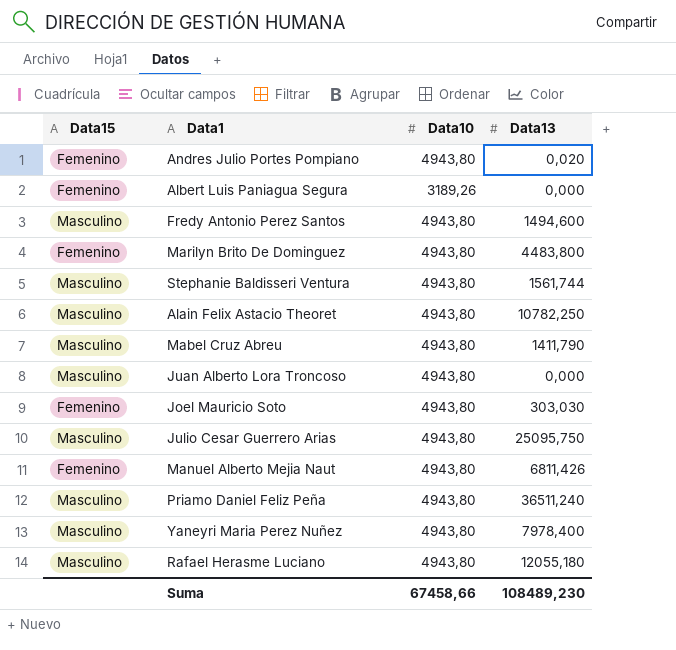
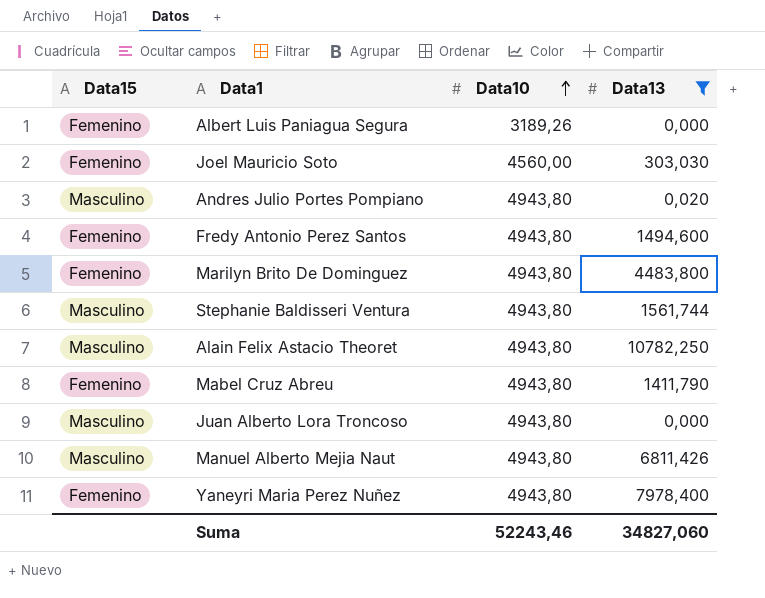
filter: none -> Data13 <= 10782,250
row order: none -> Data10 ascending
Joel Mauricio Soto | Data10: 4943,80 -> 4560,00
Andres Julio Portes Pompiano | Data15: Femenino -> Masculino
Fredy Antonio Perez Santos | Data15: Masculino -> Femenino
Mabel Cruz Abreu | Data15: Masculino -> Femenino
Manuel Alberto Mejia Naut | Data15: Femenino -> Masculino
Yaneyri Maria Perez Nuñez | Data15: Masculino -> Femenino
Suma | Data10: 67458,66 -> 52243,46
Suma | Data13: 108489,230 -> 34827,060

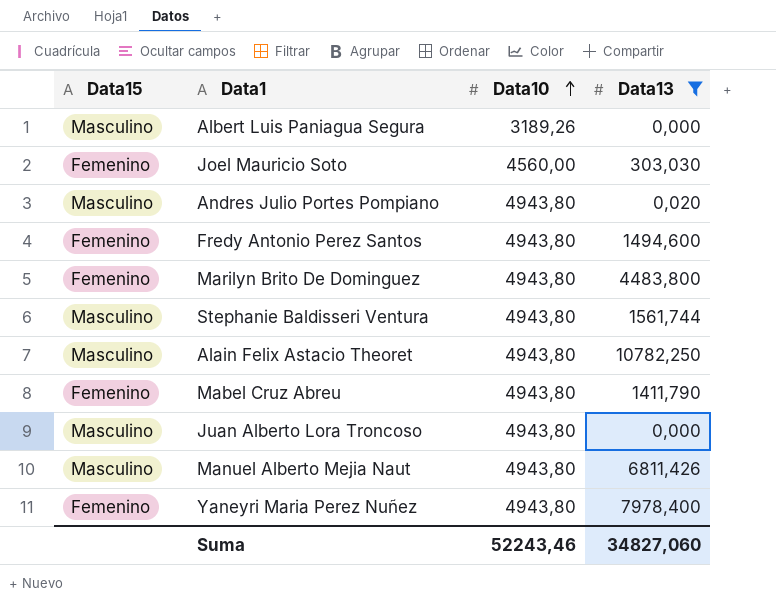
Albert Luis Paniagua Segura | Data15: Femenino -> Masculino

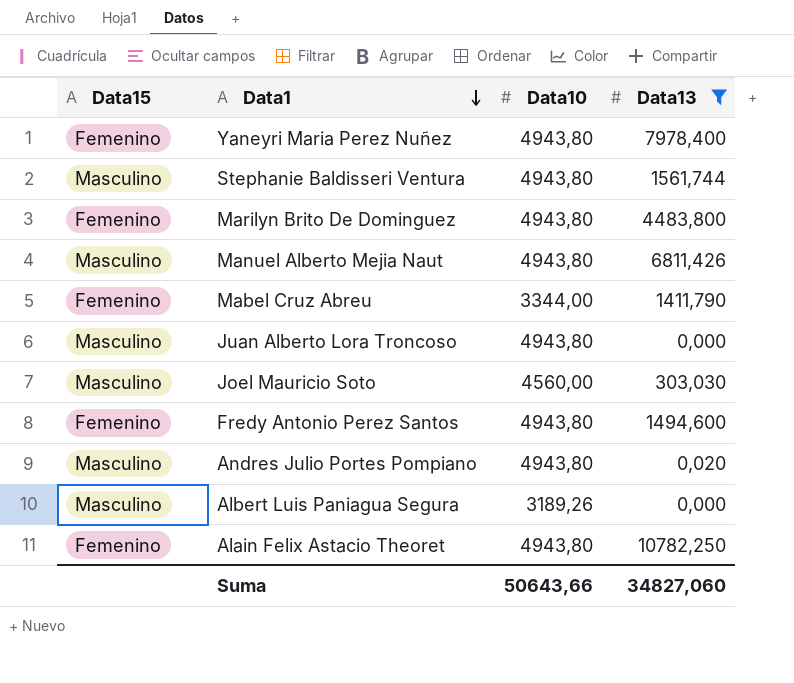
row order: Data10 ascending -> Data1 descending
Mabel Cruz Abreu | Data10: 4943,80 -> 3344,00
Joel Mauricio Soto | Data15: Femenino -> Masculino
Alain Felix Astacio Theoret | Data15: Masculino -> Femenino
Suma | Data10: 52243,46 -> 50643,66

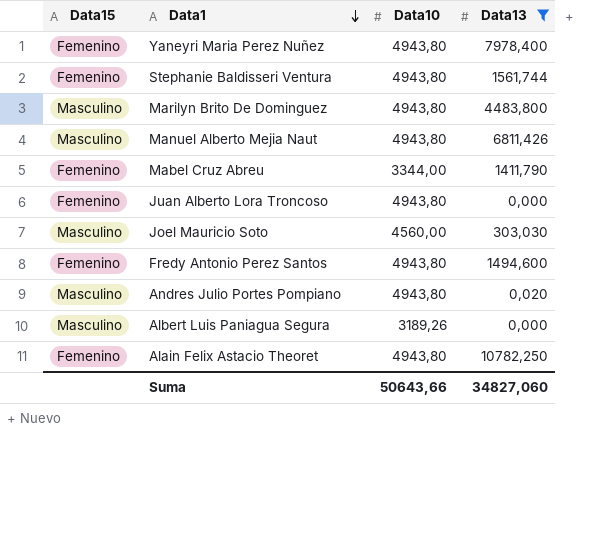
Stephanie Baldisseri Ventura | Data15: Masculino -> Femenino
Marilyn Brito De Dominguez | Data15: Femenino -> Masculino
Juan Alberto Lora Troncoso | Data15: Masculino -> Femenino

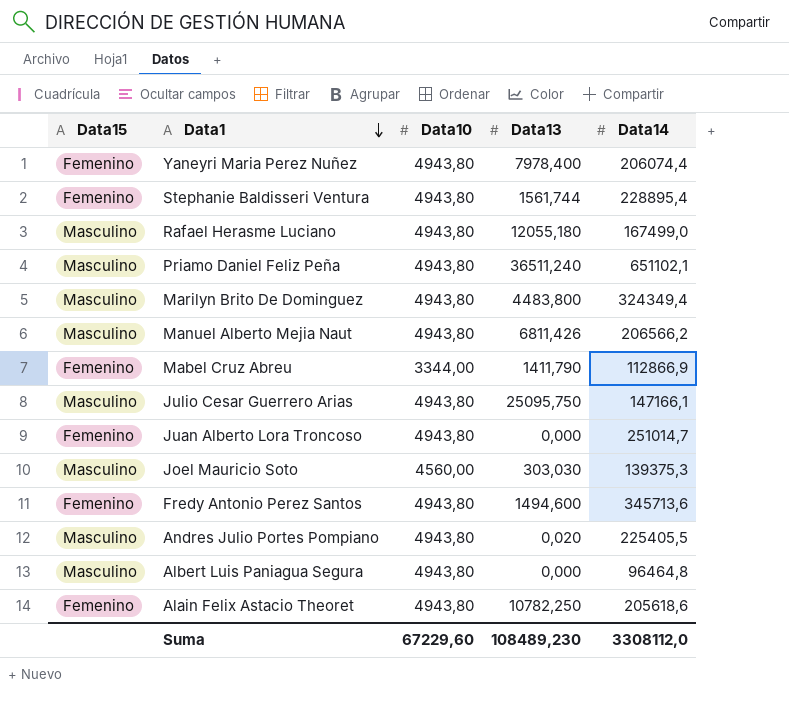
filter: Data13 <= 10782,250 -> none
column Data14 | position: none -> 5
Albert Luis Paniagua Segura | Data10: 3189,26 -> 4943,80
Suma | Data10: 50643,66 -> 67229,60
Suma | Data13: 34827,060 -> 108489,230

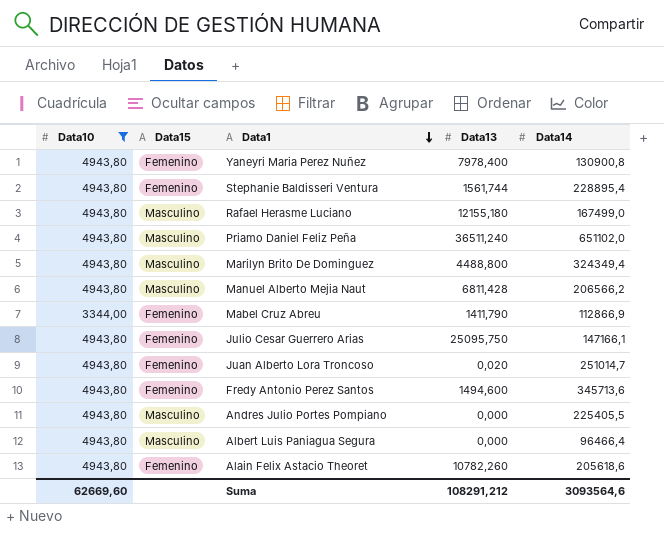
filter: none -> Data10 != 4560,00
column Data10 | position: 3 -> 1
Yaneyri Maria Perez Nuñez | Data14: 206074,4 -> 130900,8
Rafael Herasme Luciano | Data13: 12055,180 -> 12155,180
Priamo Daniel Feliz Peña | Data14: 651102,1 -> 651102,0
Marilyn Brito De Dominguez | Data13: 4483,800 -> 4488,800
Manuel Alberto Mejia Naut | Data13: 6811,426 -> 6811,428
Julio Cesar Guerrero Arias | Data15: Masculino -> Femenino
Juan Alberto Lora Troncoso | Data13: 0,000 -> 0,020
Andres Julio Portes Pompiano | Data13: 0,020 -> 0,000
Albert Luis Paniagua Segura | Data14: 96464,8 -> 96466,4
Alain Felix Astacio Theoret | Data13: 10782,250 -> 10782,260
Suma | Data10: 67229,60 -> 62669,60
Suma | Data13: 108489,230 -> 108291,212
Suma | Data14: 3308112,0 -> 3093564,6

